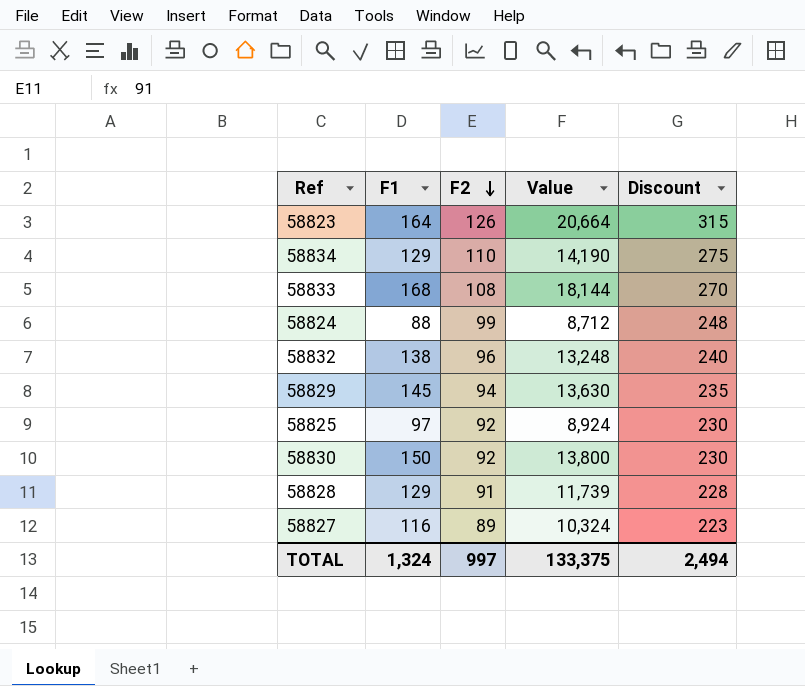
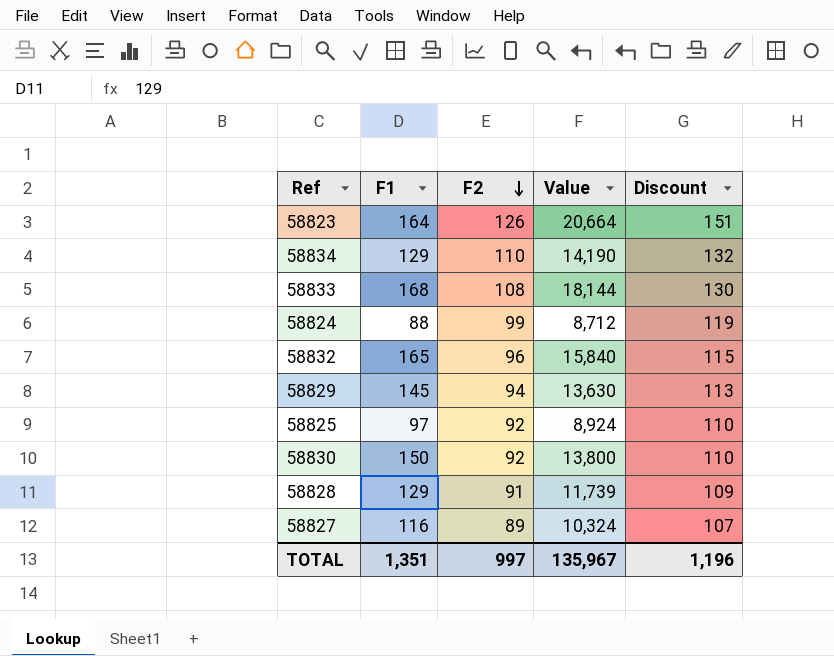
column Discount | formula: [F2] * 2.5 -> [F2] * 1.2
58832 | F1: 138 -> 165
58832 | Value: 13,248 -> 15,840
TOTAL | F1: 1,324 -> 1,351
TOTAL | Value: 133,375 -> 135,967
TOTAL | Discount: 2,494 -> 1,196

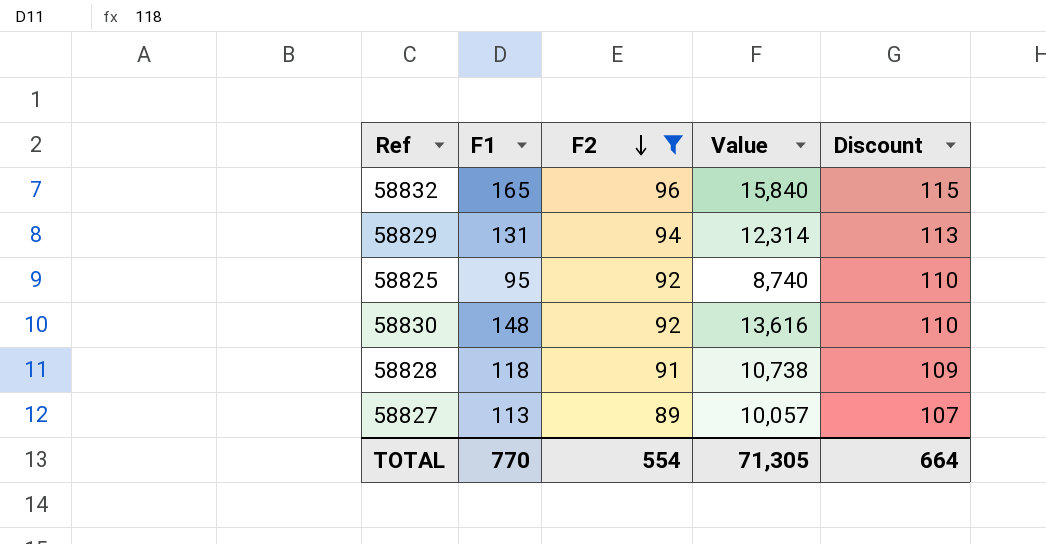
filter: none -> F2 <= 96
58829 | F1: 145 -> 131
58829 | Value: 13,630 -> 12,314
58825 | F1: 97 -> 95
58825 | Value: 8,924 -> 8,740
58830 | F1: 150 -> 148
58830 | Value: 13,800 -> 13,616
58828 | F1: 129 -> 118
58828 | Value: 11,739 -> 10,738
58827 | F1: 116 -> 113
58827 | Value: 10,324 -> 10,057
TOTAL | F1: 1,351 -> 770
TOTAL | F2: 997 -> 554
TOTAL | Value: 135,967 -> 71,305
TOTAL | Discount: 1,196 -> 664

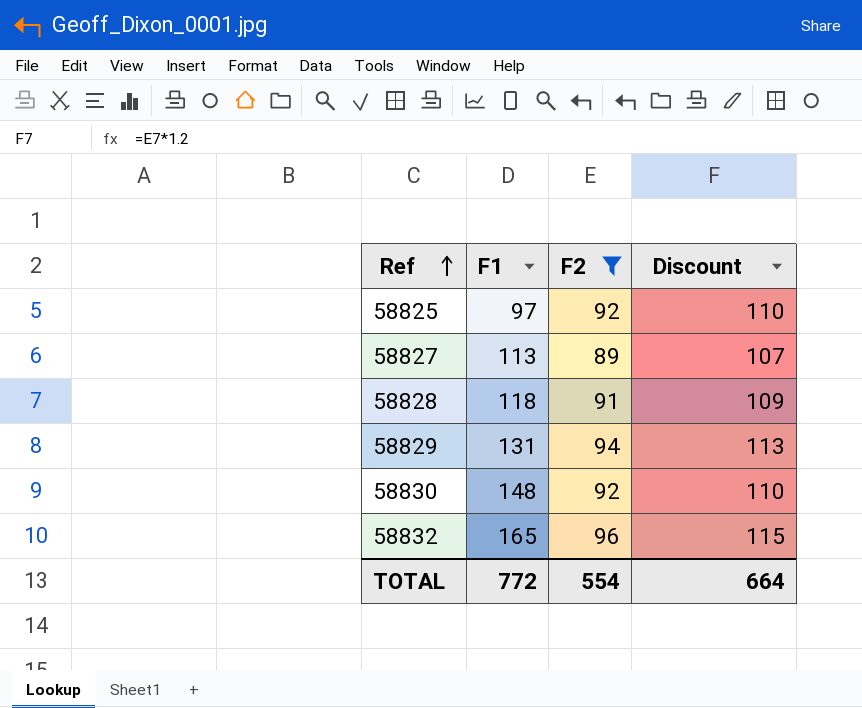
row order: F2 descending -> Ref ascending
column Value | formula: [F1] * [F2] -> none
58825 | F1: 95 -> 97
TOTAL | F1: 770 -> 772

